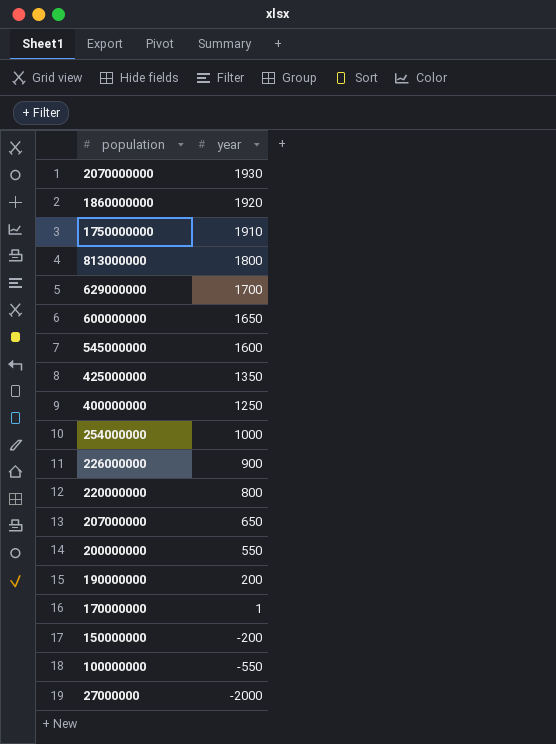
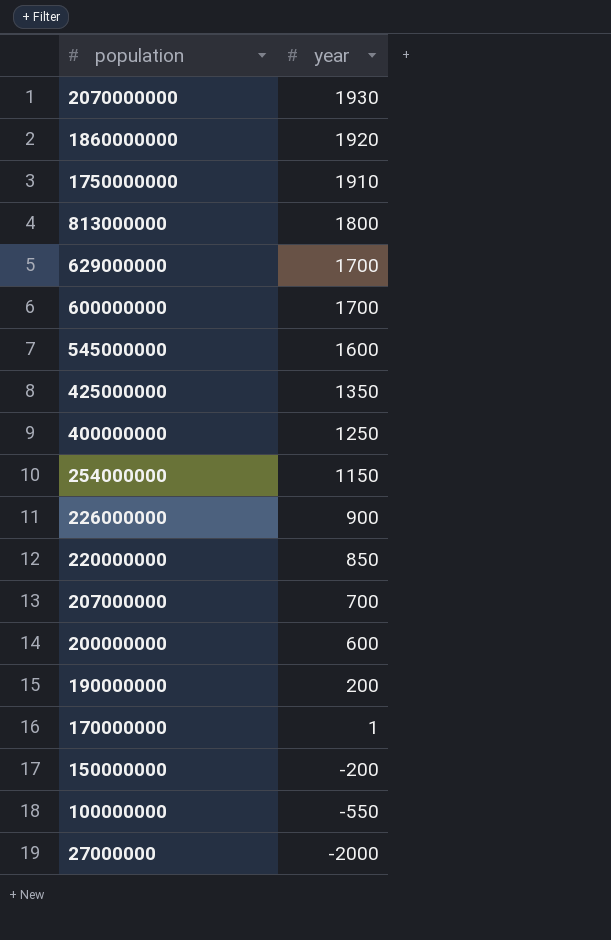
600000000 | year: 1650 -> 1700
254000000 | year: 1000 -> 1150
220000000 | year: 800 -> 850
207000000 | year: 650 -> 700
200000000 | year: 550 -> 600

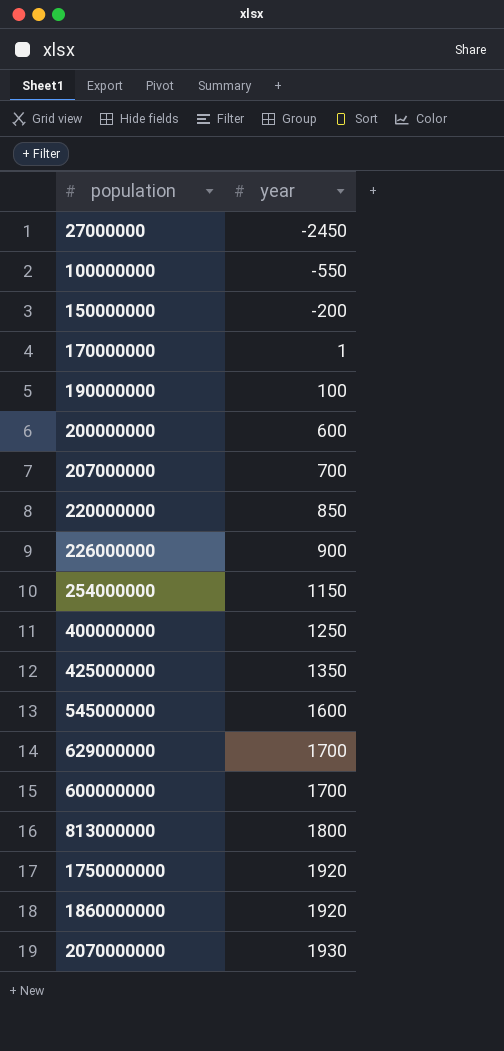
row order: population descending -> year ascending
27000000 | year: -2000 -> -2450
190000000 | year: 200 -> 100
1750000000 | year: 1910 -> 1920

